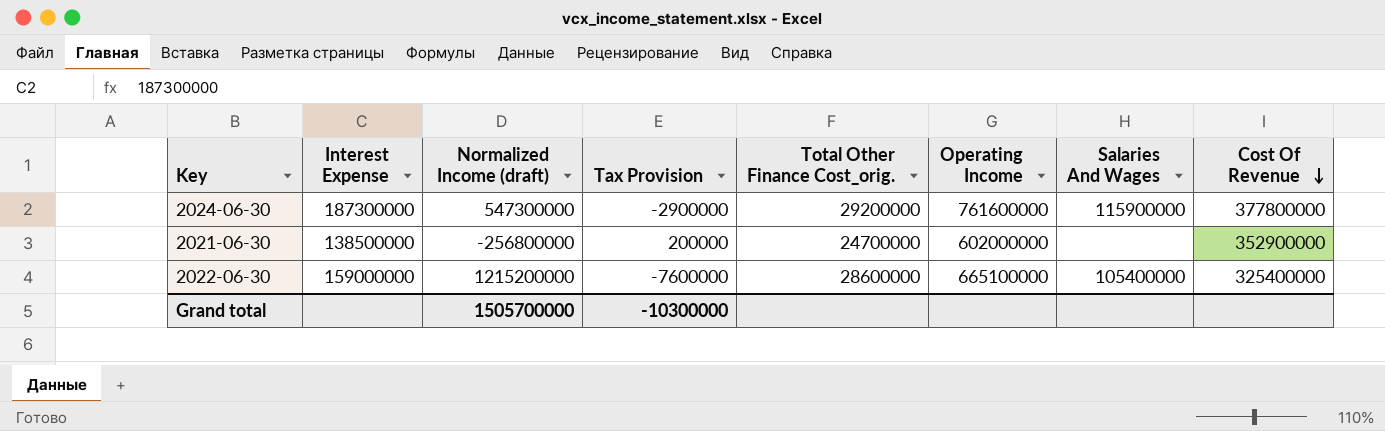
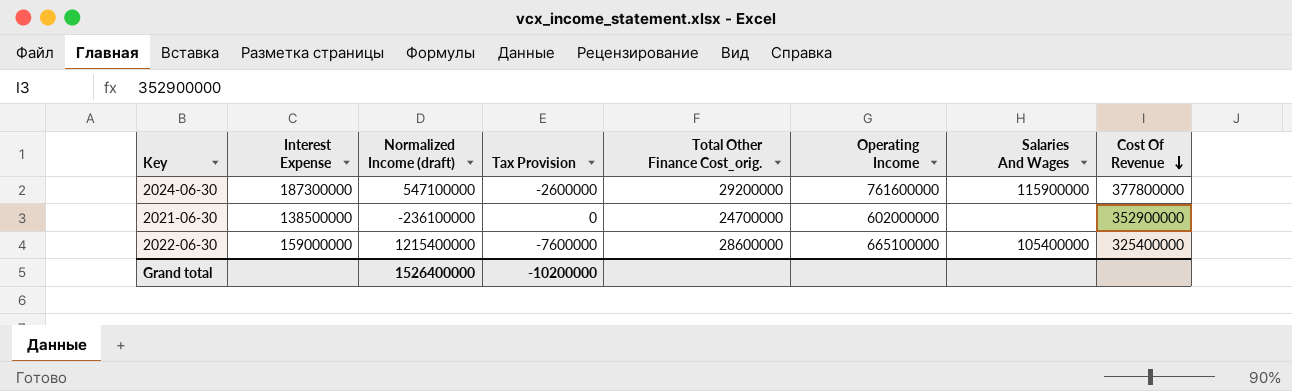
2024-06-30 | Normalized Income (draft): 547300000 -> 547100000
2024-06-30 | Tax Provision: -2900000 -> -2600000
2021-06-30 | Normalized Income (draft): -256800000 -> -236100000
2021-06-30 | Tax Provision: 200000 -> 0
2022-06-30 | Normalized Income (draft): 1215200000 -> 1215400000
Grand total | Normalized Income (draft): 1505700000 -> 1526400000
Grand total | Tax Provision: -10300000 -> -10200000

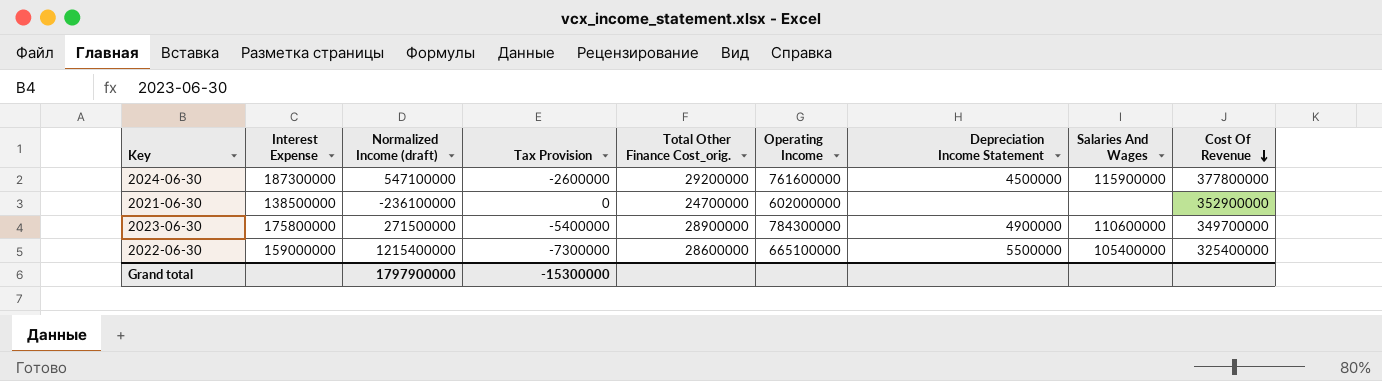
column Depreciation Income Statement | position: none -> 7
row 2023-06-30: none -> 175800000 | 271500000 | -5400000 | 28900000 | 784300000 | 4900000 | 110600000 | 349700000
2022-06-30 | Tax Provision: -7600000 -> -7300000
Grand total | Normalized Income (draft): 1526400000 -> 1797900000
Grand total | Tax Provision: -10200000 -> -15300000

